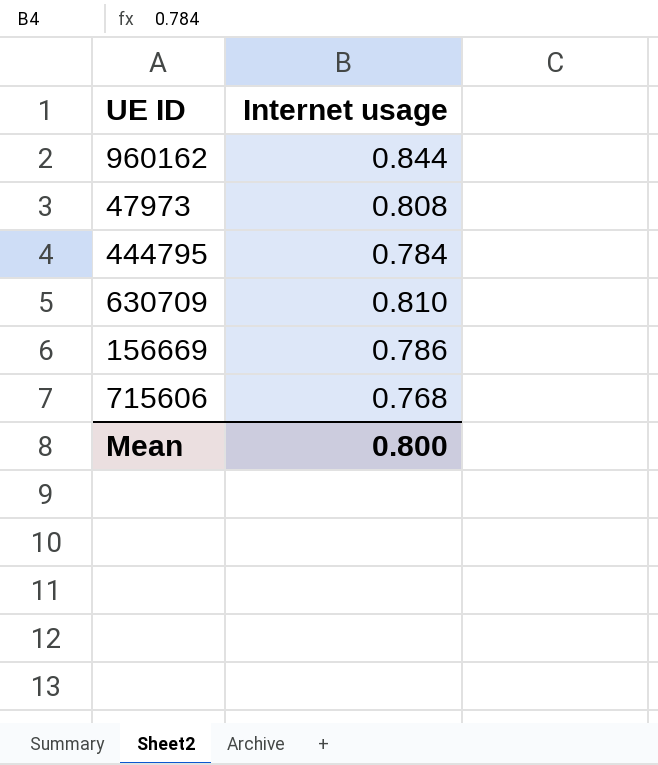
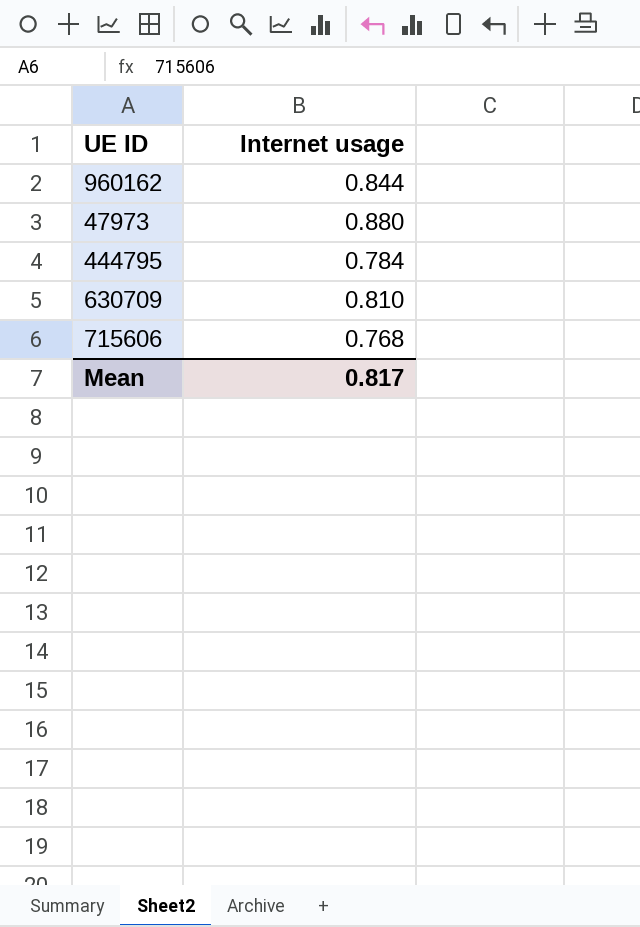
row 156669: 0.786 -> none
47973 | Internet usage: 0.808 -> 0.880
Mean | Internet usage: 0.800 -> 0.817

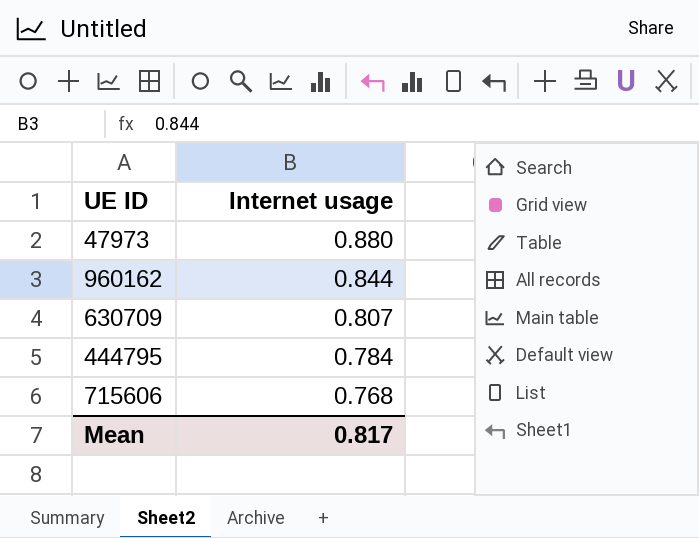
row order: none -> Internet usage descending
630709 | Internet usage: 0.810 -> 0.807

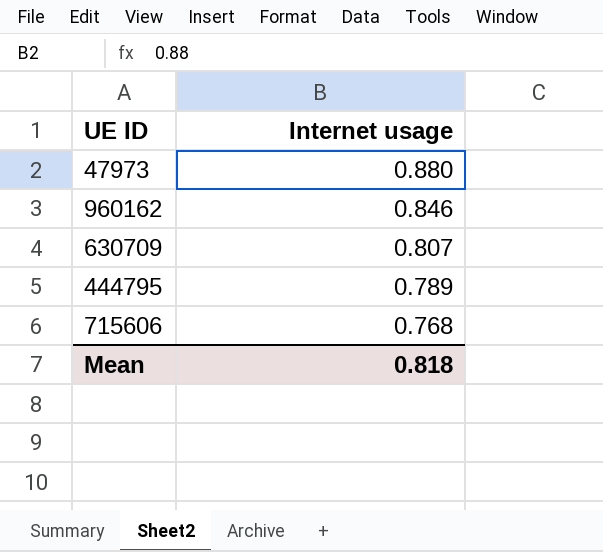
960162 | Internet usage: 0.844 -> 0.846
444795 | Internet usage: 0.784 -> 0.789
Mean | Internet usage: 0.817 -> 0.818

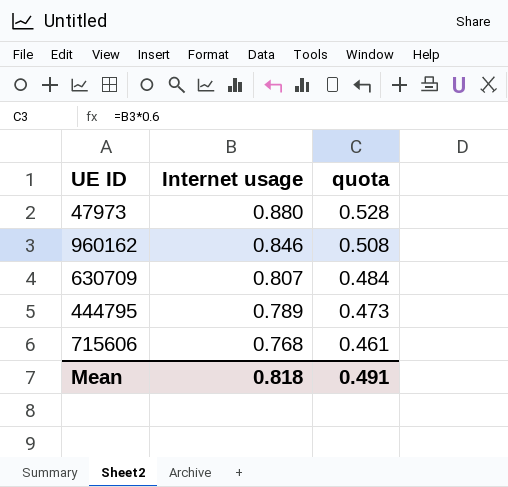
column quota | formula: none -> [Internet usage] * 0.6

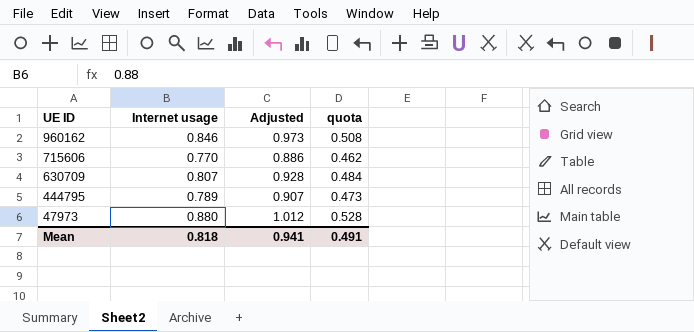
row order: Internet usage descending -> UE ID descending
column Adjusted | formula: none -> [Internet usage] * 1.15
715606 | Internet usage: 0.768 -> 0.770
715606 | quota: 0.461 -> 0.462

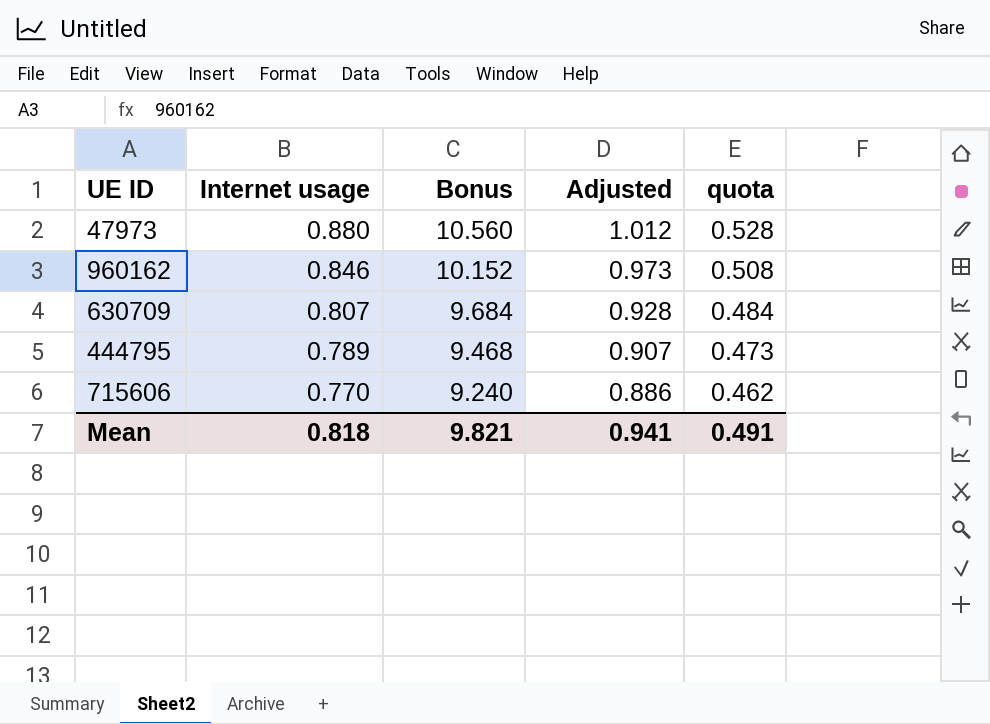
row order: UE ID descending -> Internet usage descending
column Bonus | formula: none -> [Internet usage] * 12

